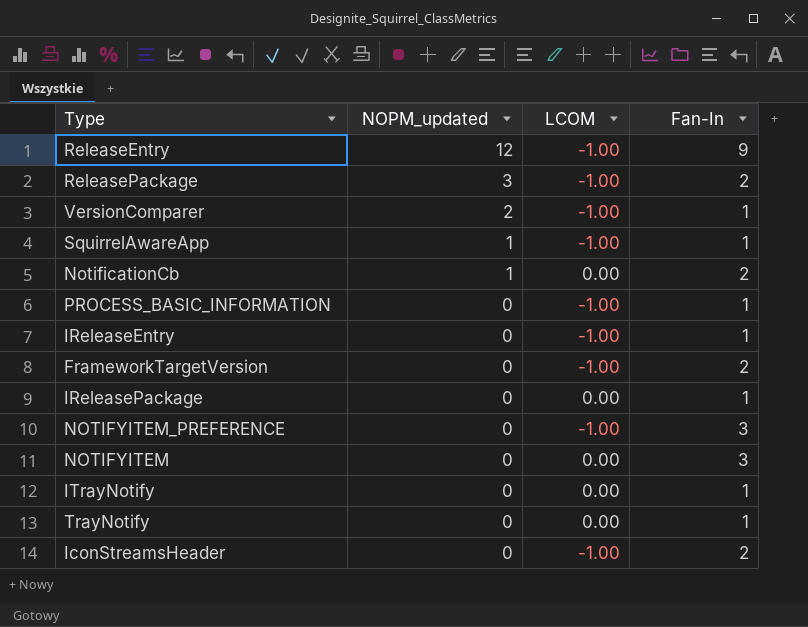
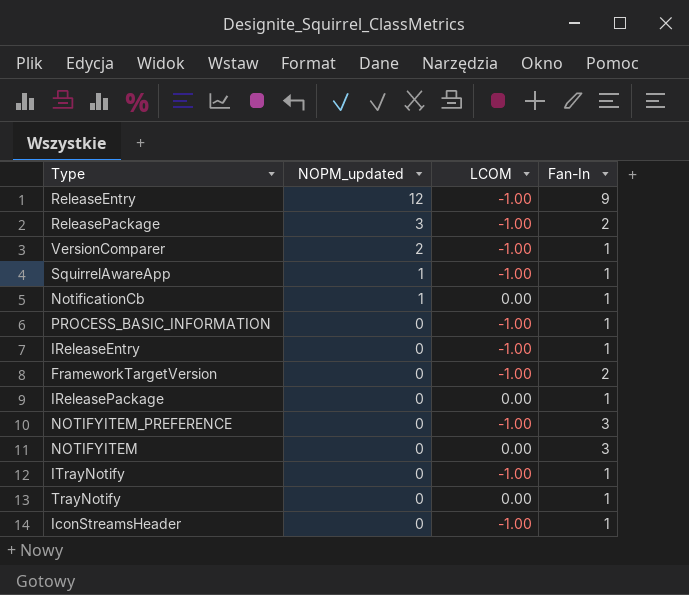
NotificationCb | Fan-In: 2 -> 1
ITrayNotify | LCOM: 0.00 -> -1.00
IconStreamsHeader | Fan-In: 2 -> 1

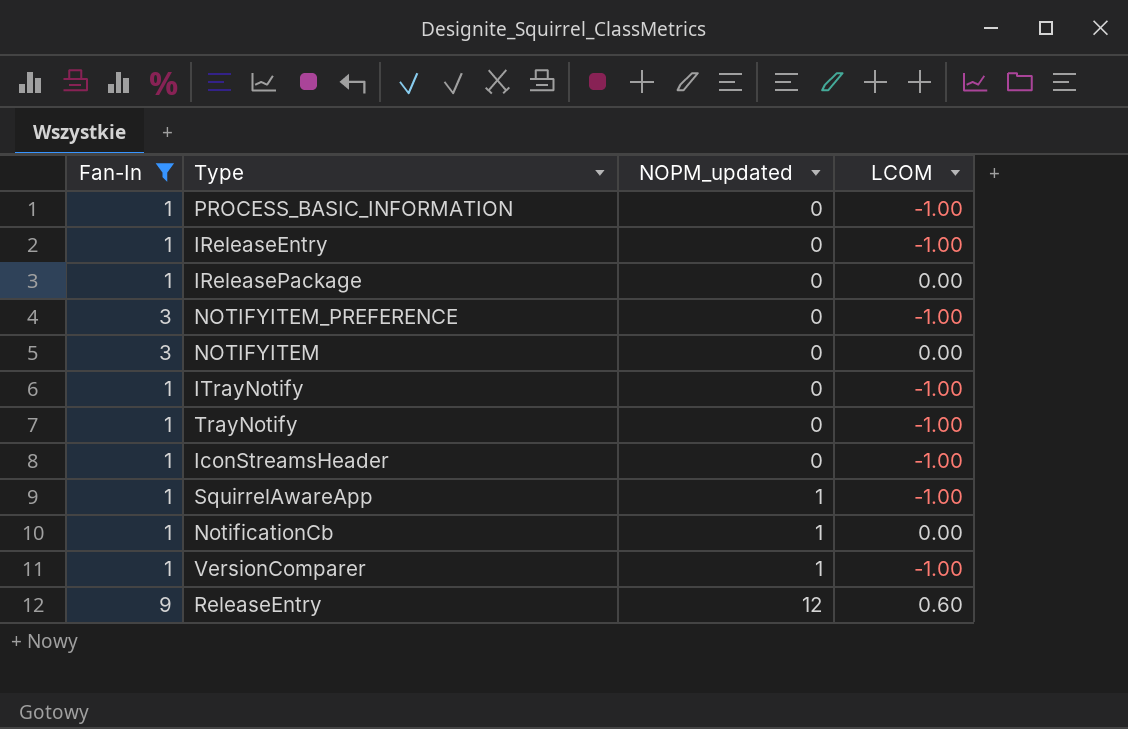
filter: none -> Fan-In != 2
row order: NOPM_updated descending -> NOPM_updated ascending
column Fan-In | position: 4 -> 1
TrayNotify | LCOM: 0.00 -> -1.00
VersionComparer | NOPM_updated: 2 -> 1
ReleaseEntry | LCOM: -1.00 -> 0.60

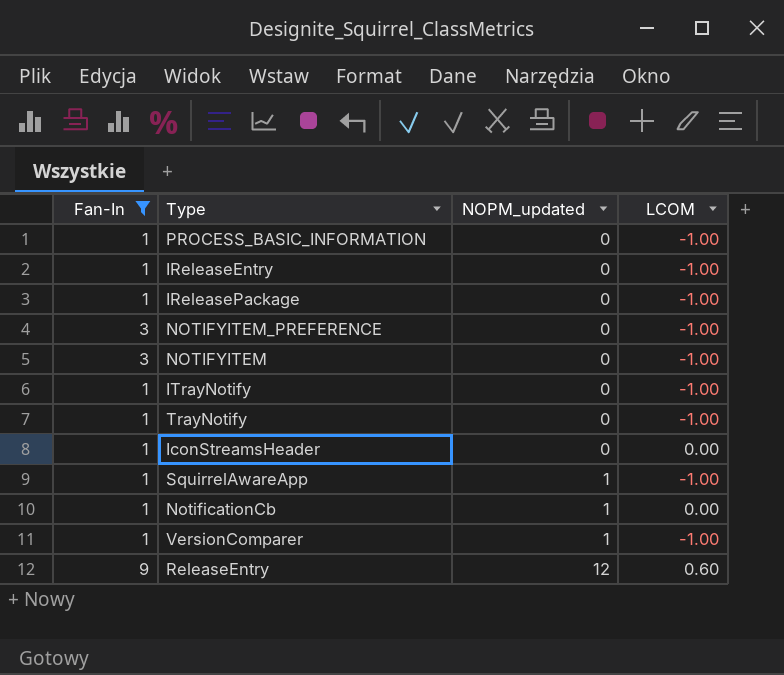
IReleasePackage | LCOM: 0.00 -> -1.00
NOTIFYITEM | LCOM: 0.00 -> -1.00
IconStreamsHeader | LCOM: -1.00 -> 0.00

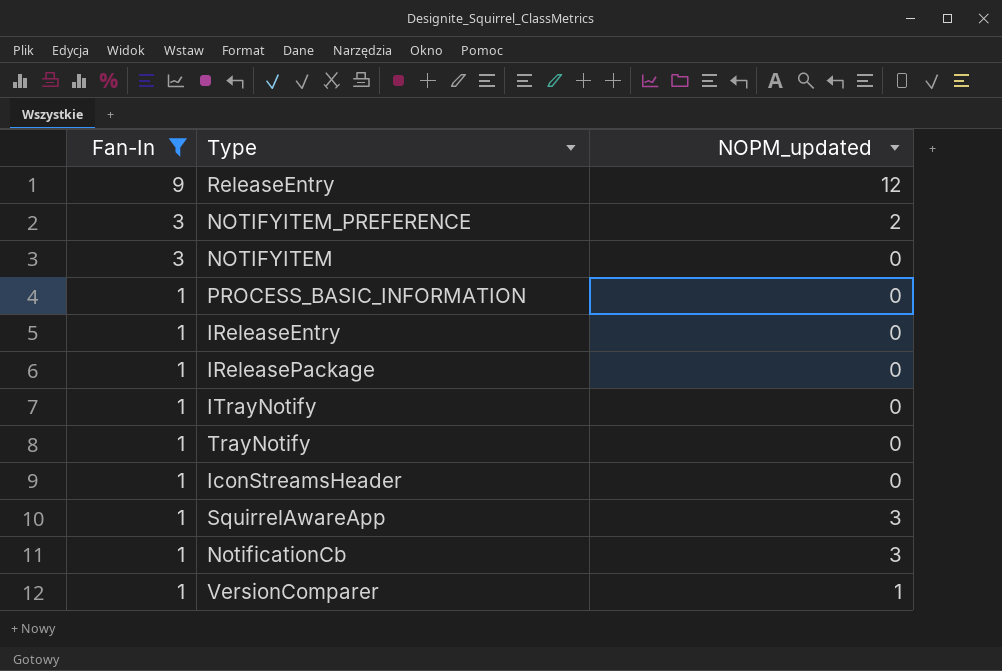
row order: NOPM_updated ascending -> Fan-In descending
column LCOM | position: 4 -> none
NOTIFYITEM_PREFERENCE | NOPM_updated: 0 -> 2
SquirrelAwareApp | NOPM_updated: 1 -> 3
NotificationCb | NOPM_updated: 1 -> 3

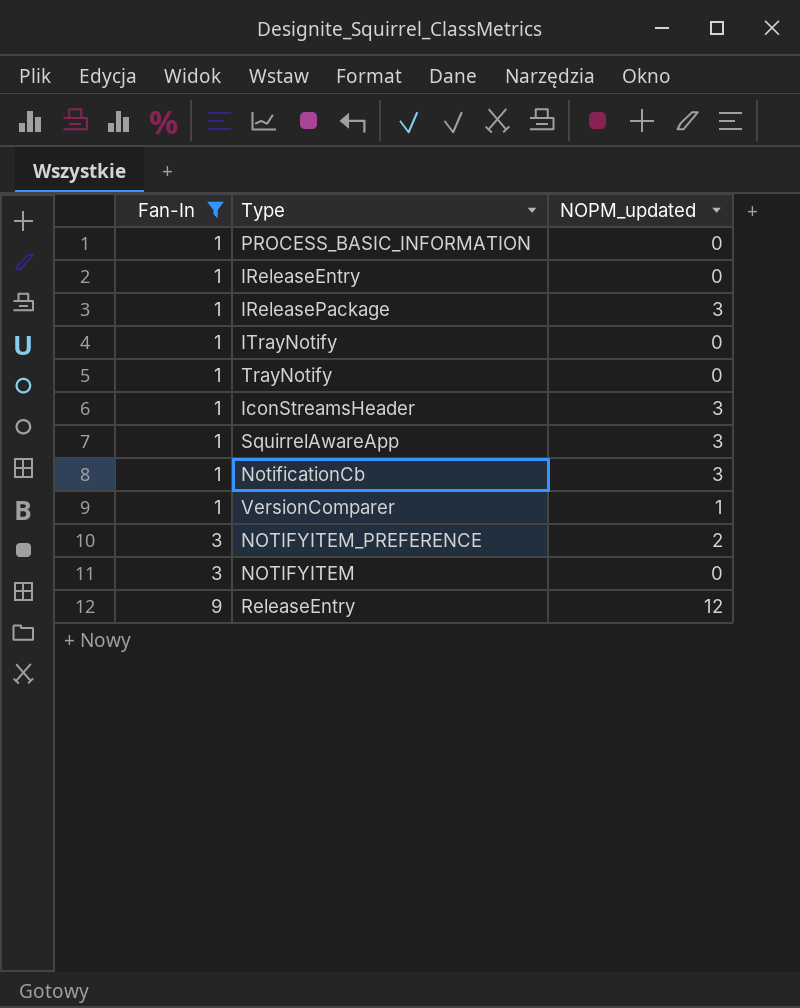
row order: Fan-In descending -> Fan-In ascending
IReleasePackage | NOPM_updated: 0 -> 3
IconStreamsHeader | NOPM_updated: 0 -> 3

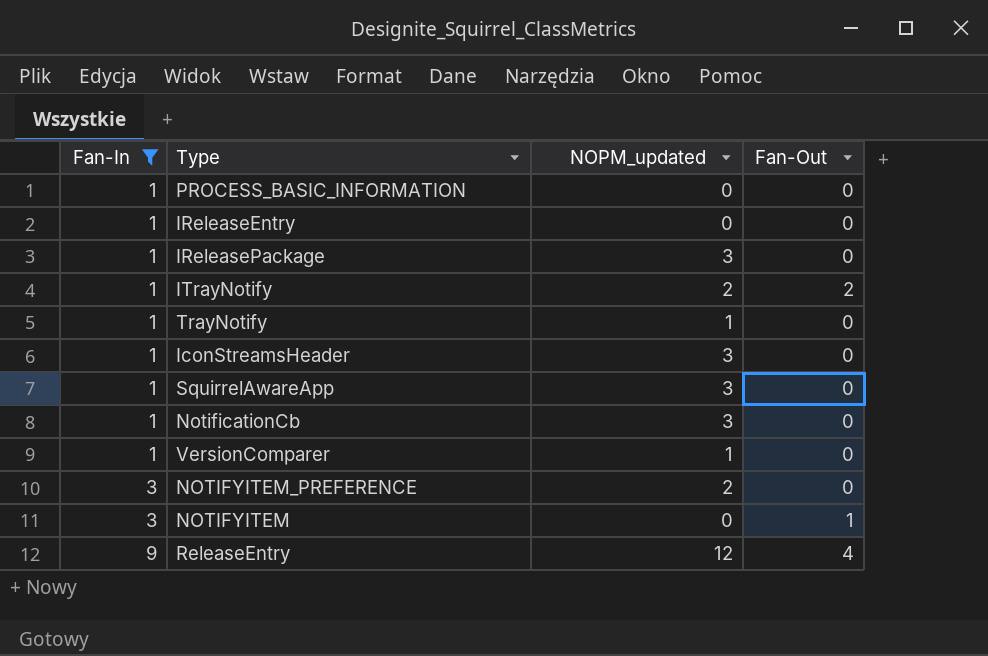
column Fan-Out | position: none -> 4
ITrayNotify | NOPM_updated: 0 -> 2
TrayNotify | NOPM_updated: 0 -> 1

